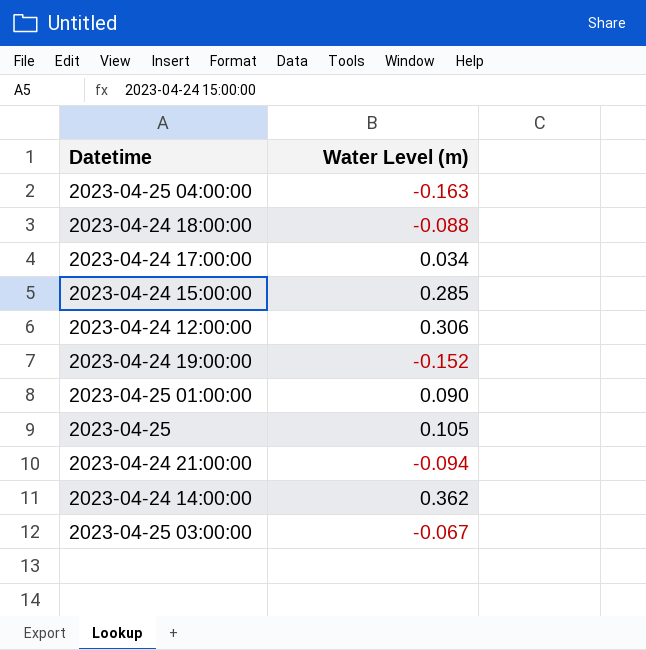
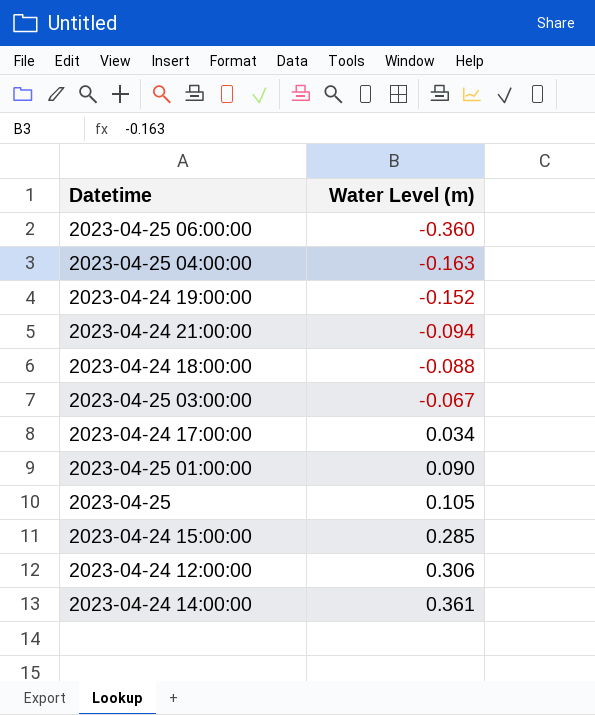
row order: none -> Water Level (m) ascending
row 2023-04-25 06:00:00: none -> -0.360
2023-04-24 14:00:00 | Water Level (m): 0.362 -> 0.361

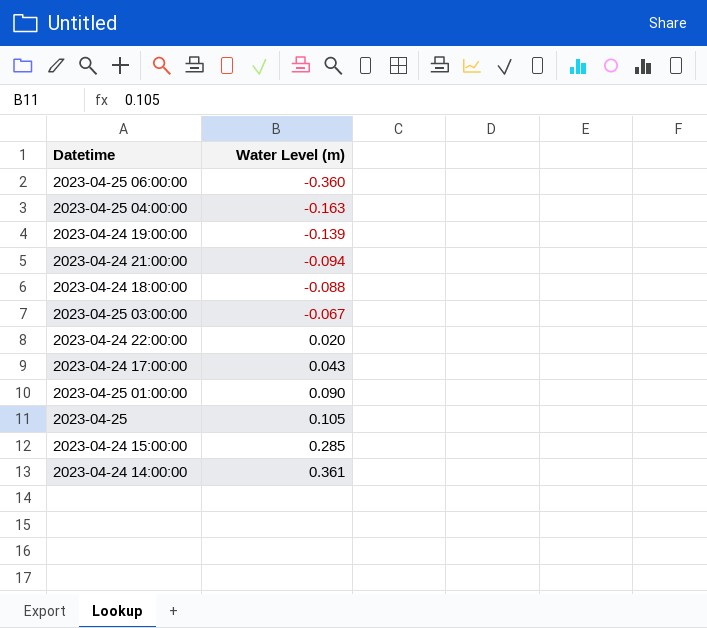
row 2023-04-24 12:00:00: 0.306 -> none
2023-04-24 19:00:00 | Water Level (m): -0.152 -> -0.139
row 2023-04-24 22:00:00: none -> 0.020
2023-04-24 17:00:00 | Water Level (m): 0.034 -> 0.043

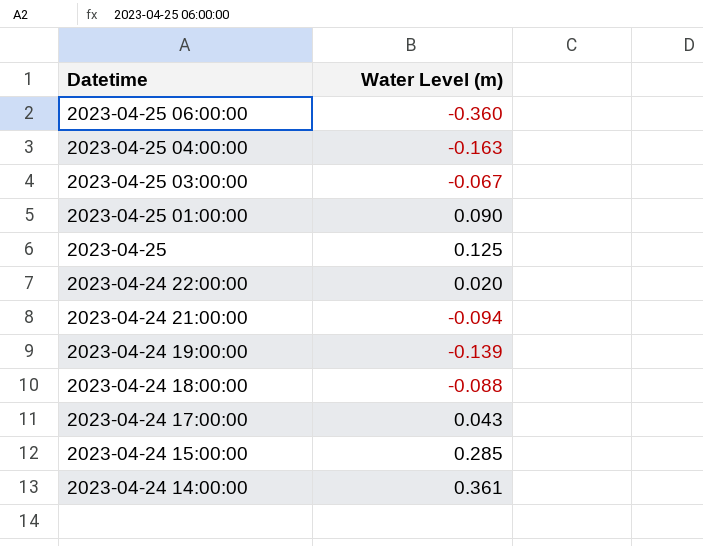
row order: Water Level (m) ascending -> Datetime descending
2023-04-25 | Water Level (m): 0.105 -> 0.125

